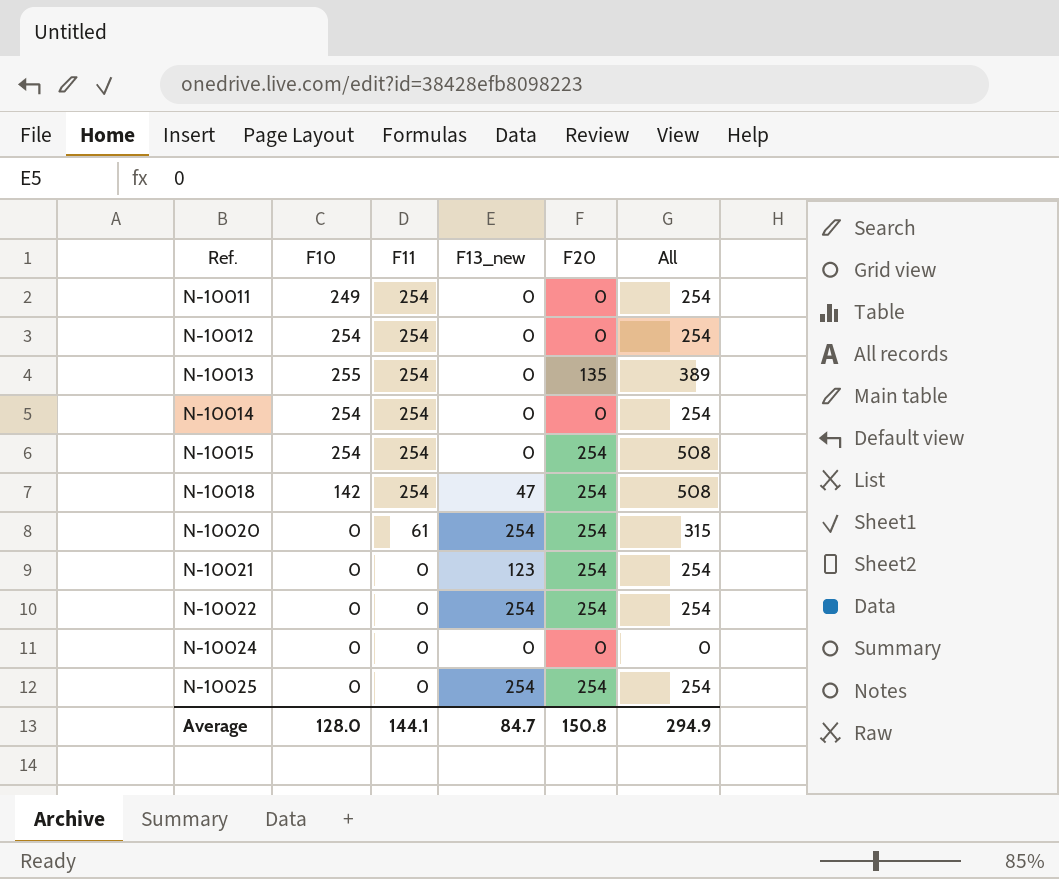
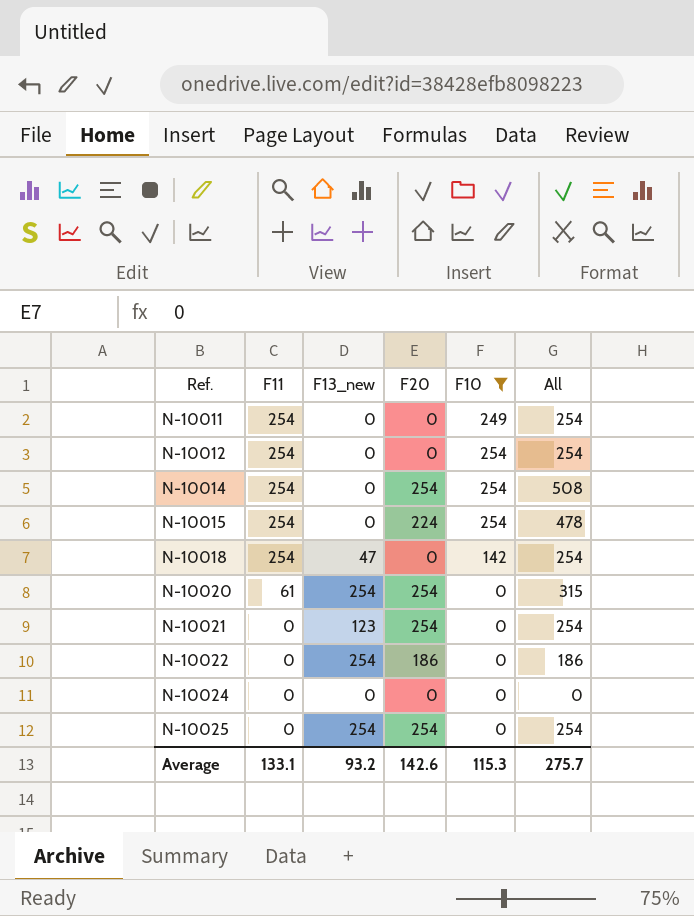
filter: none -> F10 != 255
column F10 | position: 2 -> 5
N-10014 | F20: 0 -> 254
N-10014 | All: 254 -> 508
N-10015 | F20: 254 -> 224
N-10015 | All: 508 -> 478
N-10018 | F20: 254 -> 0
N-10018 | All: 508 -> 254
N-10022 | F20: 254 -> 186
N-10022 | All: 254 -> 186
Average | F11: 144.1 -> 133.1
Average | F13_new: 84.7 -> 93.2
Average | F20: 150.8 -> 142.6
Average | F10: 128.0 -> 115.3
Average | All: 294.9 -> 275.7

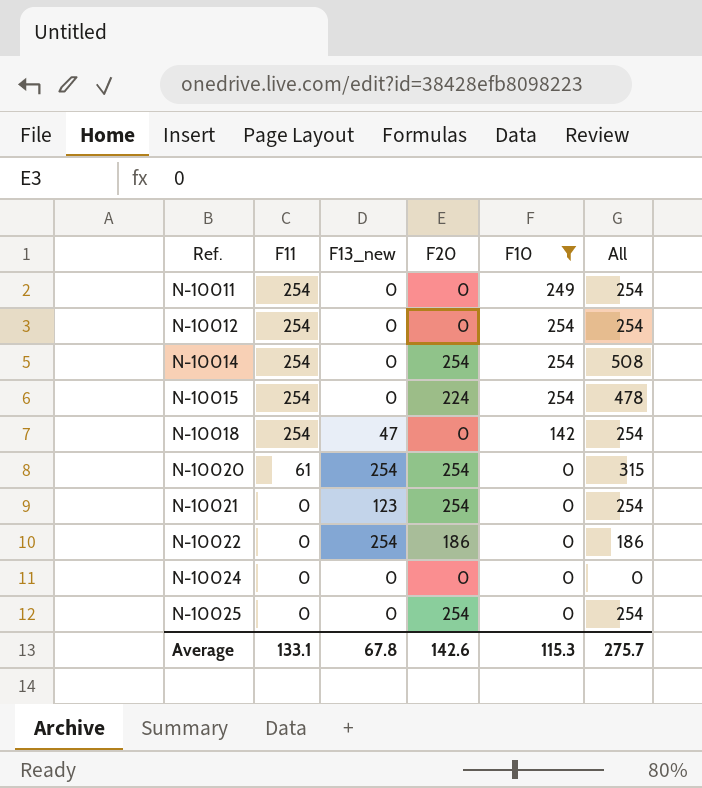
N-10025 | F13_new: 254 -> 0
Average | F13_new: 93.2 -> 67.8

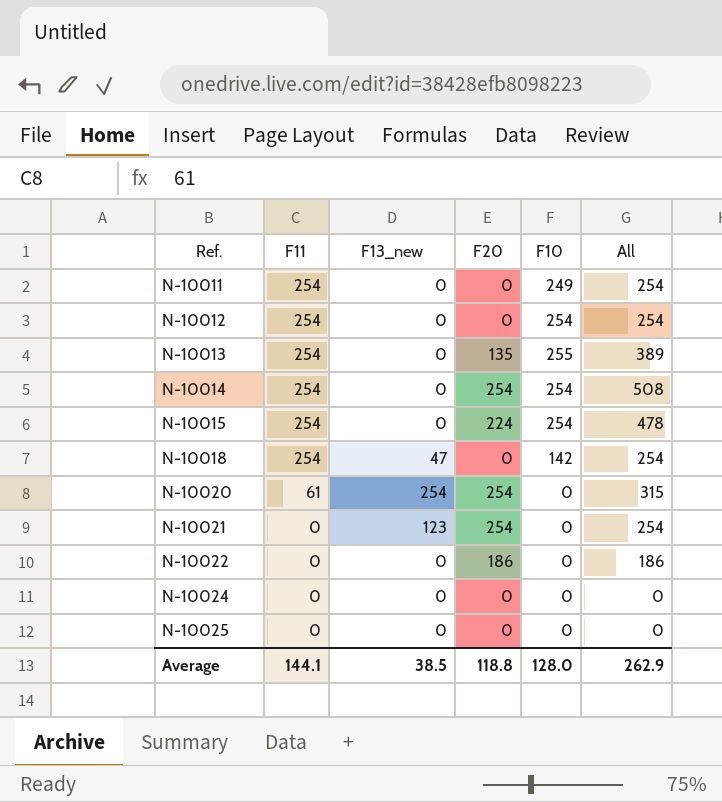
filter: F10 != 255 -> none
N-10022 | F13_new: 254 -> 0
N-10025 | F20: 254 -> 0
N-10025 | All: 254 -> 0
Average | F11: 133.1 -> 144.1
Average | F13_new: 67.8 -> 38.5
Average | F20: 142.6 -> 118.8
Average | F10: 115.3 -> 128.0
Average | All: 275.7 -> 262.9

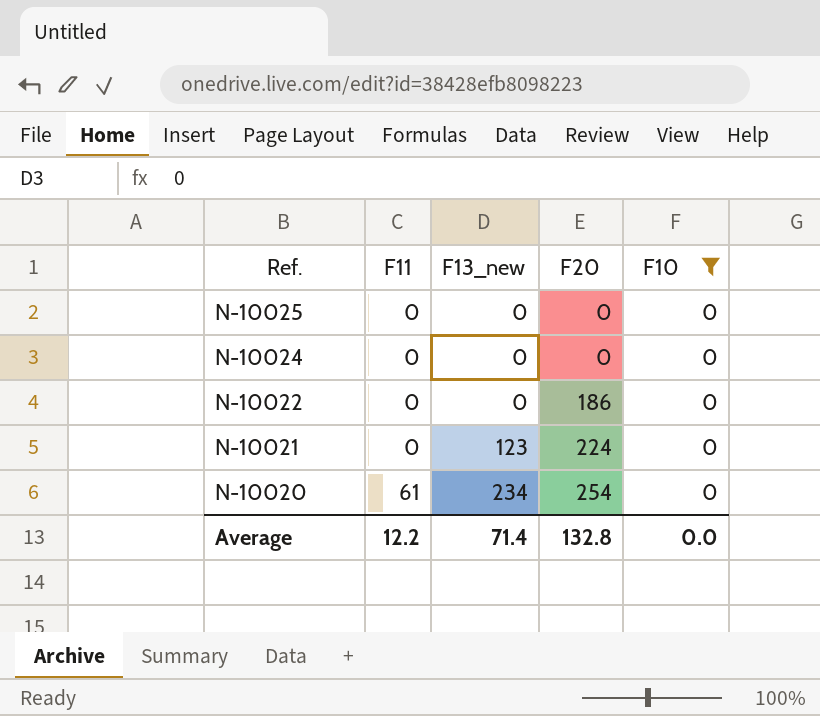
filter: none -> F10 = 0
row order: Ref. ascending -> Ref. descending
column All | formula: [F11] + [F20] -> none
N-10021 | F20: 254 -> 224
N-10020 | F13_new: 254 -> 234
Average | F11: 144.1 -> 12.2
Average | F13_new: 38.5 -> 71.4
Average | F20: 118.8 -> 132.8
Average | F10: 128.0 -> 0.0

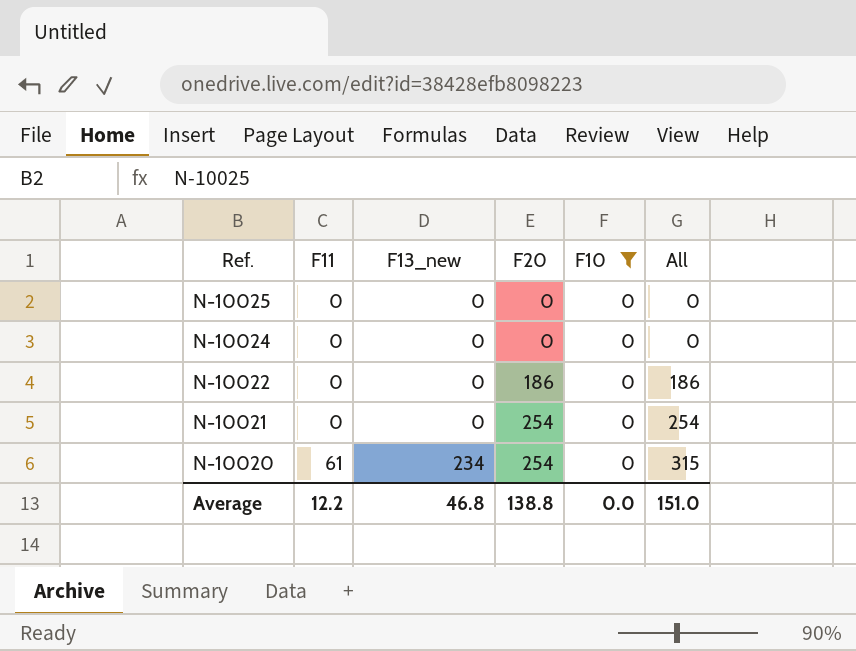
column All | formula: none -> [F11] + [F20]
N-10021 | F13_new: 123 -> 0
N-10021 | F20: 224 -> 254
Average | F13_new: 71.4 -> 46.8
Average | F20: 132.8 -> 138.8

